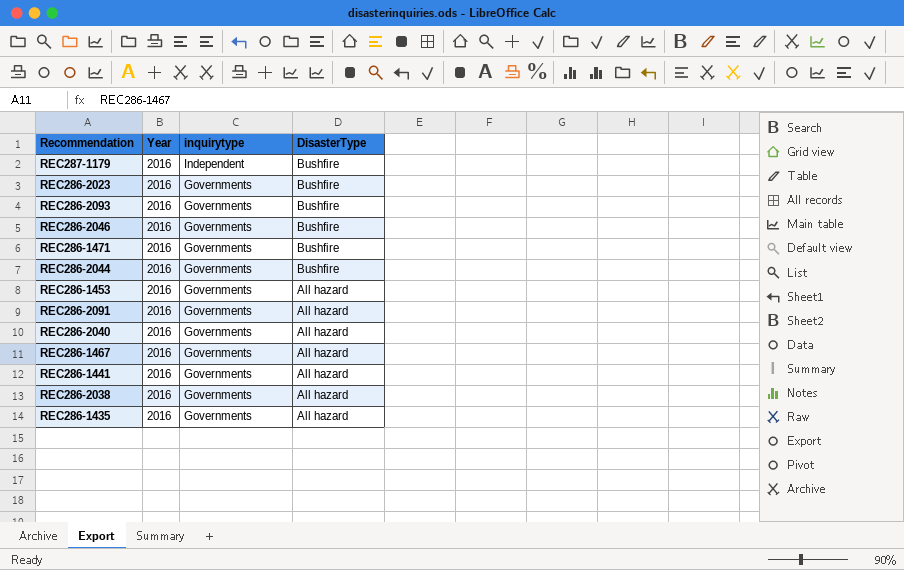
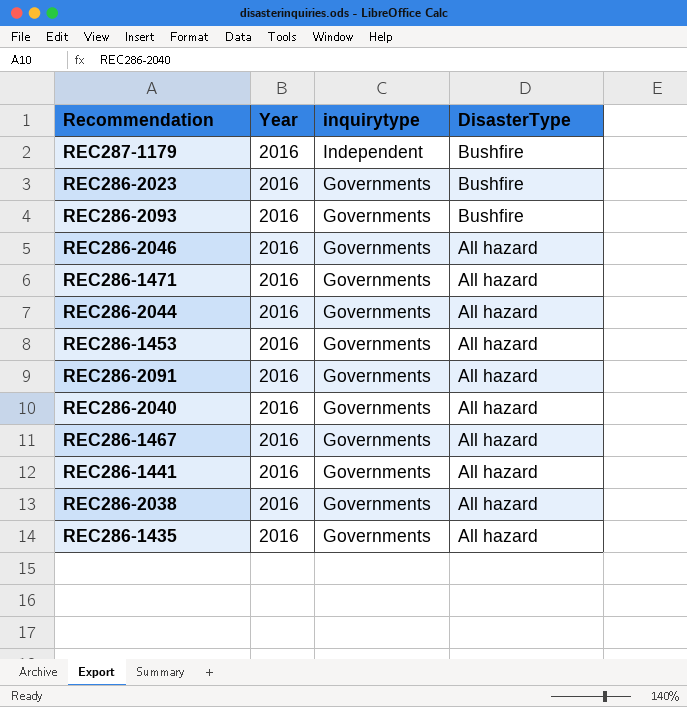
REC286-2046 | DisasterType: Bushfire -> All hazard
REC286-1471 | DisasterType: Bushfire -> All hazard
REC286-2044 | DisasterType: Bushfire -> All hazard

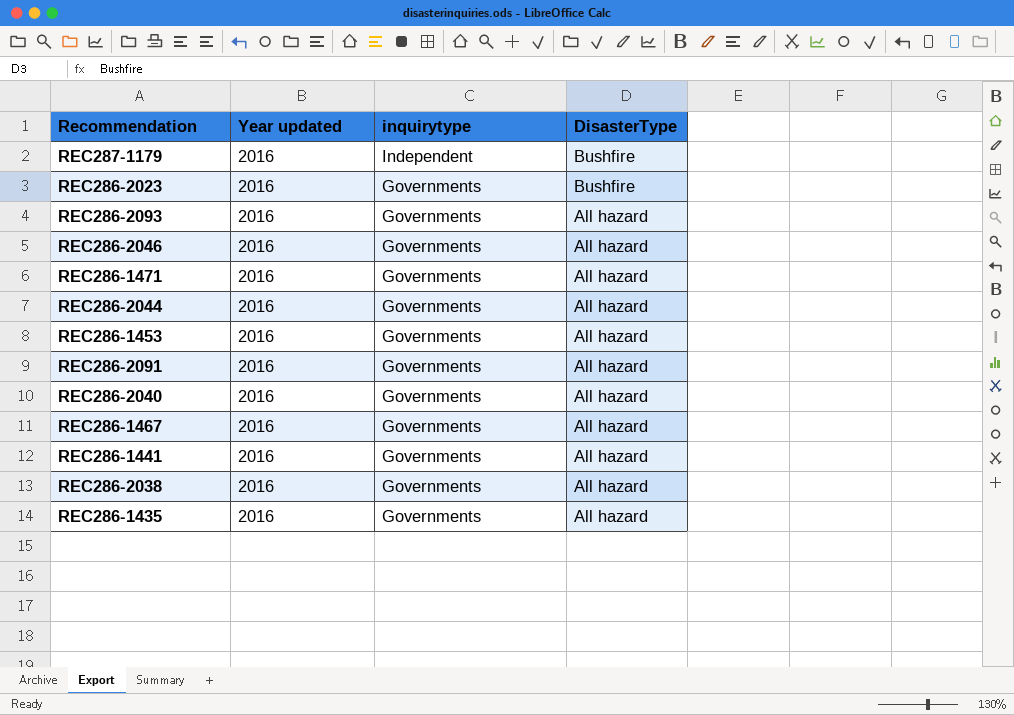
column name: Year -> Year updated
REC286-2093 | DisasterType: Bushfire -> All hazard

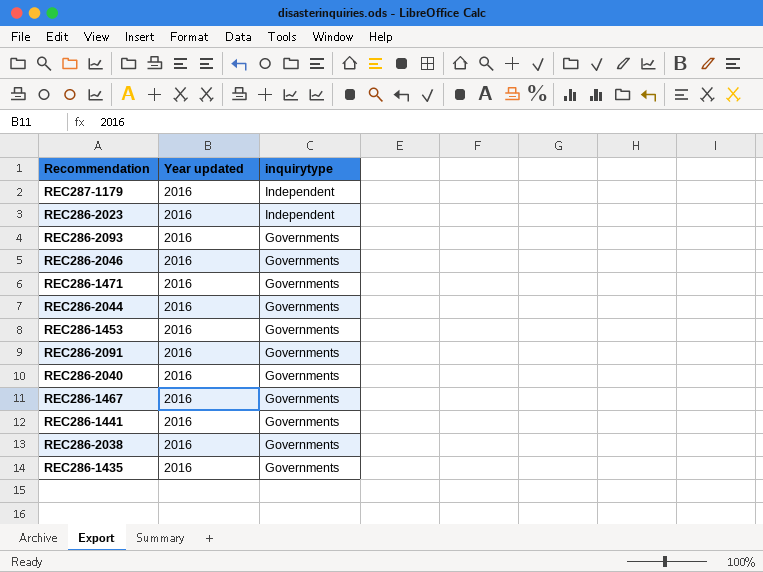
column DisasterType | position: 4 -> none
REC286-2023 | inquirytype: Governments -> Independent

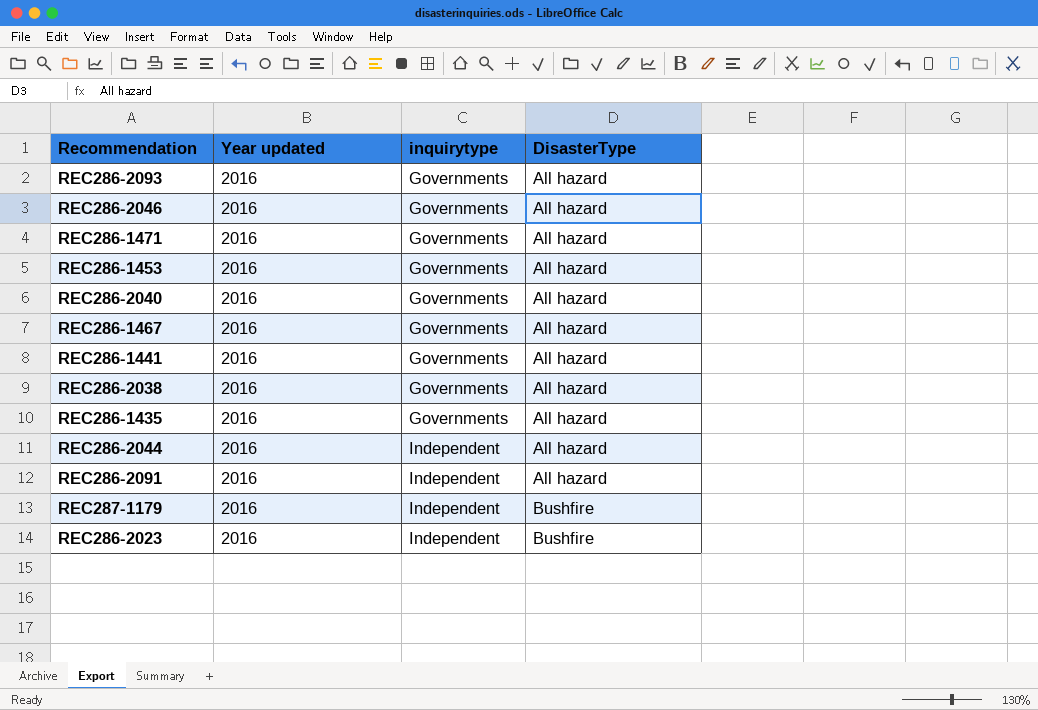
row order: inquirytype descending -> inquirytype ascending
column DisasterType | position: none -> 4
REC286-2044 | inquirytype: Governments -> Independent
REC286-2091 | inquirytype: Governments -> Independent

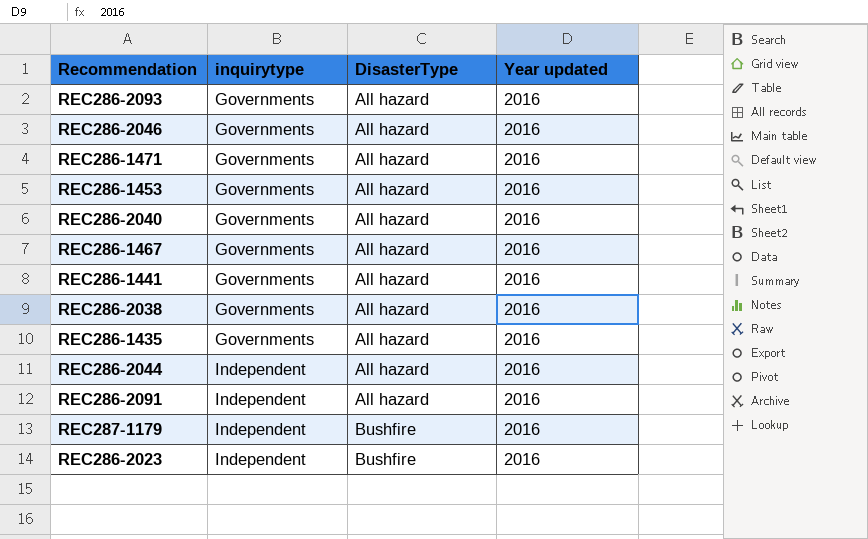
column Year updated | position: 2 -> 4

